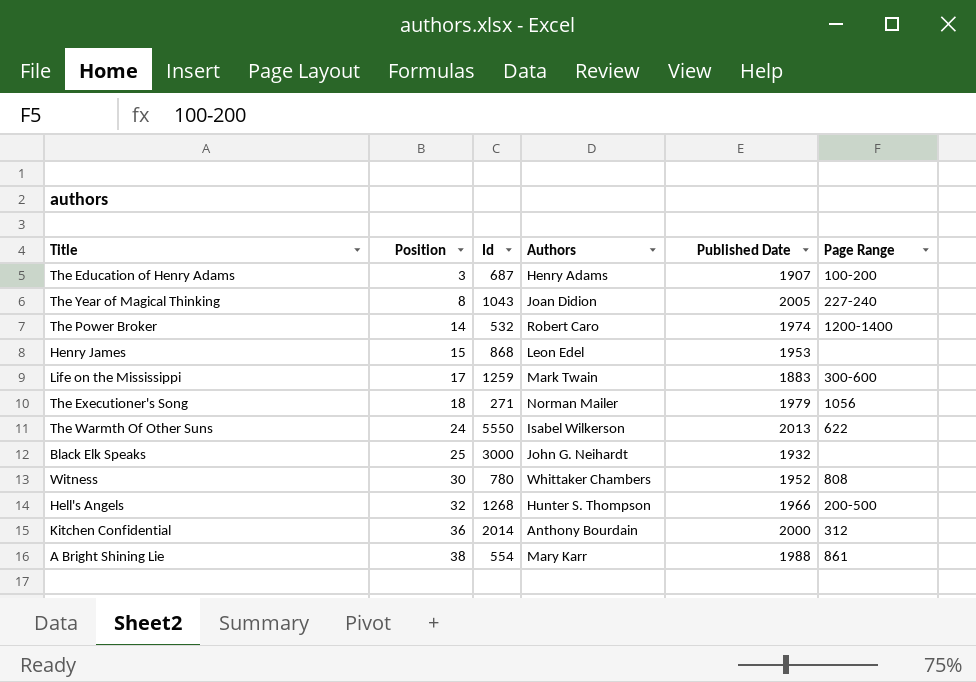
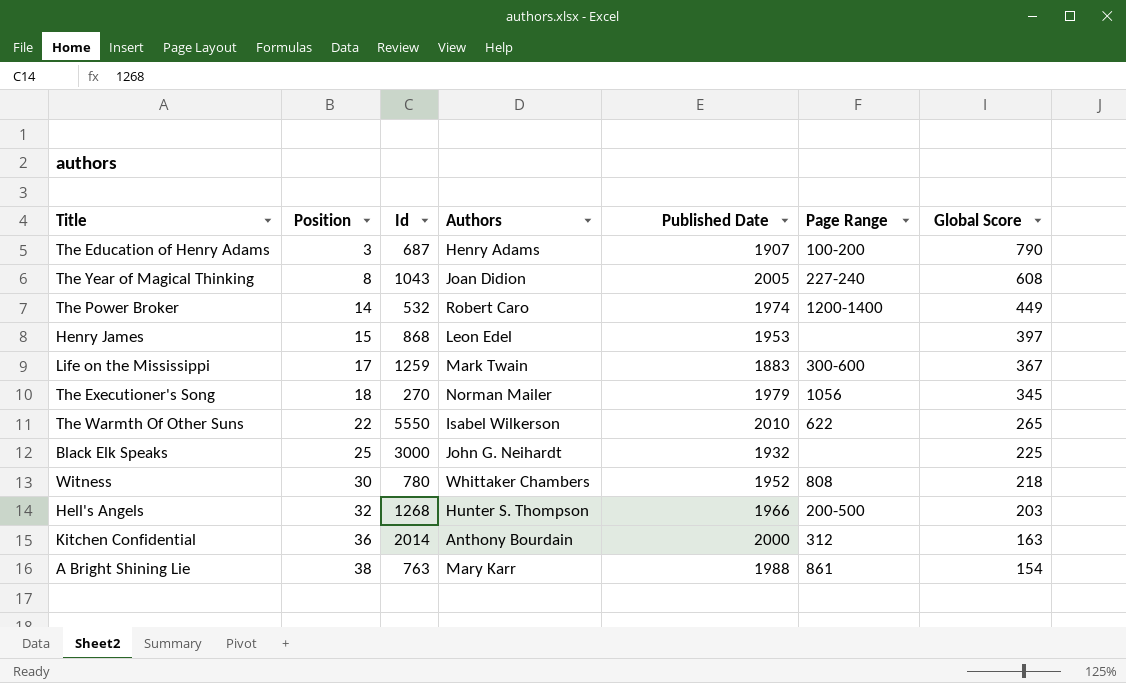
column Global Score | position: none -> 7
The Executioner's Song | Id: 271 -> 270
The Warmth Of Other Suns | Position: 24 -> 22
The Warmth Of Other Suns | Published Date: 2013 -> 2010
A Bright Shining Lie | Id: 554 -> 763

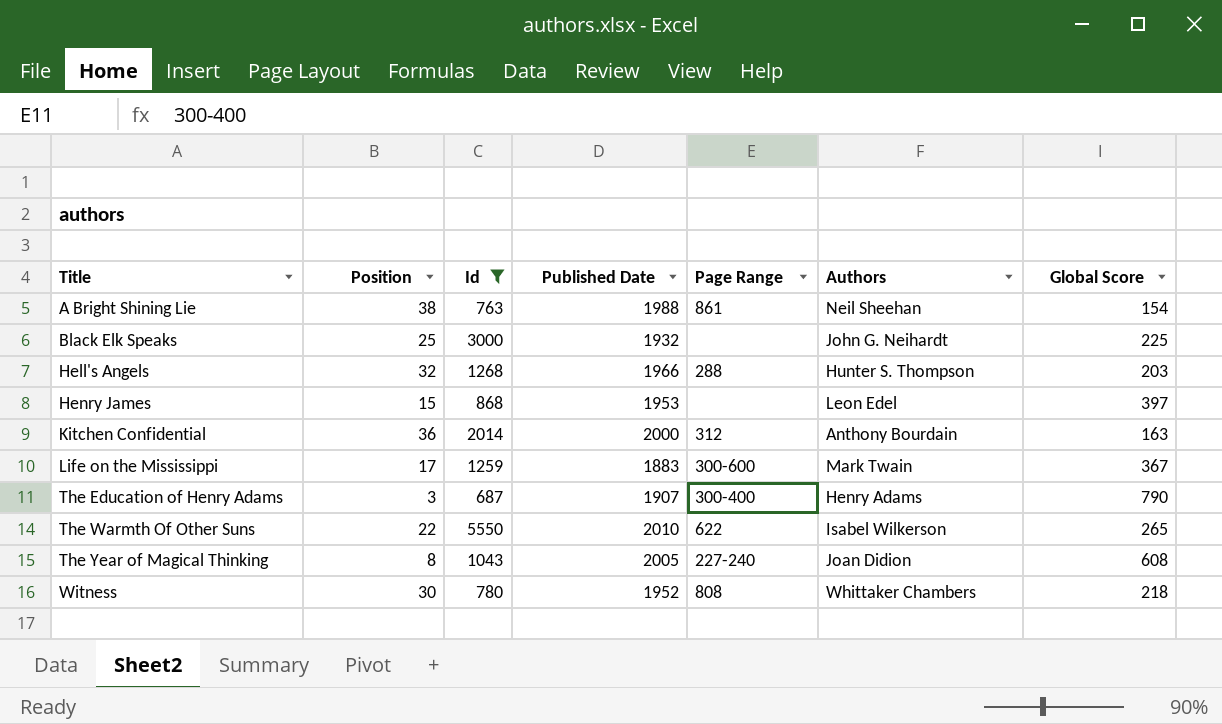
filter: none -> Id >= 687
row order: Position ascending -> Title ascending
column Authors | position: 4 -> 6
A Bright Shining Lie | Authors: Mary Karr -> Neil Sheehan
Hell's Angels | Page Range: 200-500 -> 288
The Education of Henry Adams | Page Range: 100-200 -> 300-400

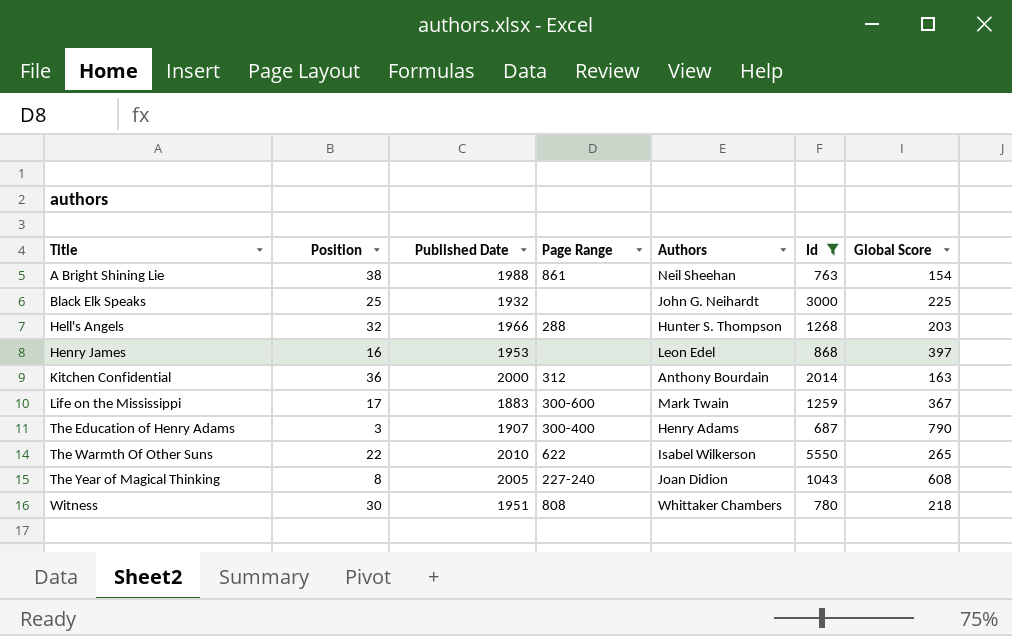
column Id | position: 3 -> 6
Henry James | Position: 15 -> 16
Witness | Published Date: 1952 -> 1951

